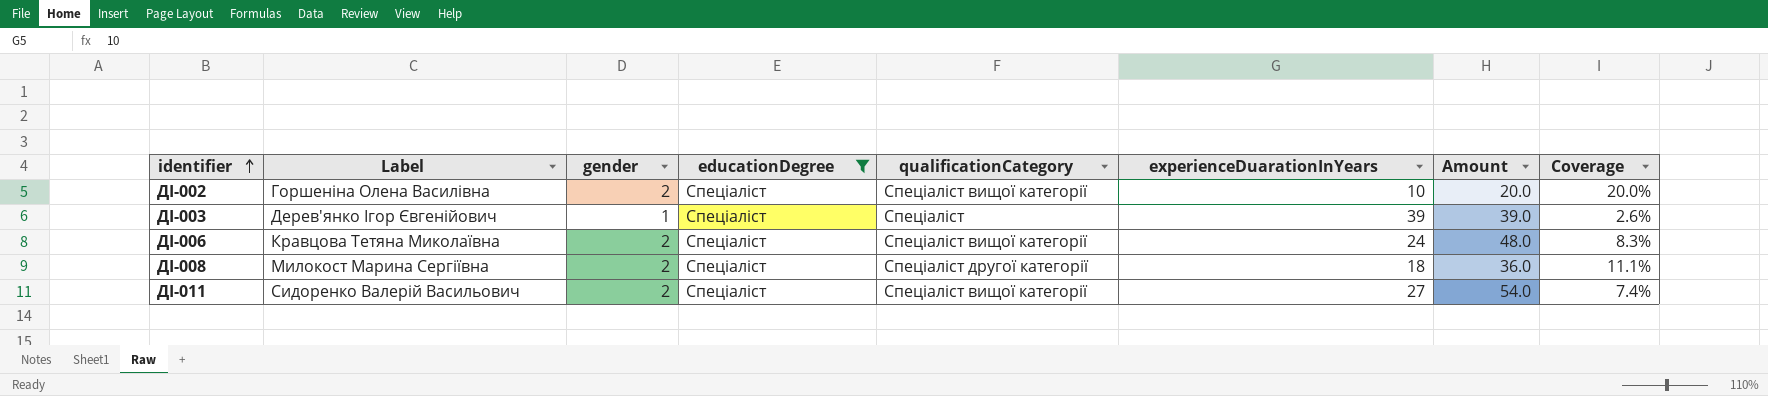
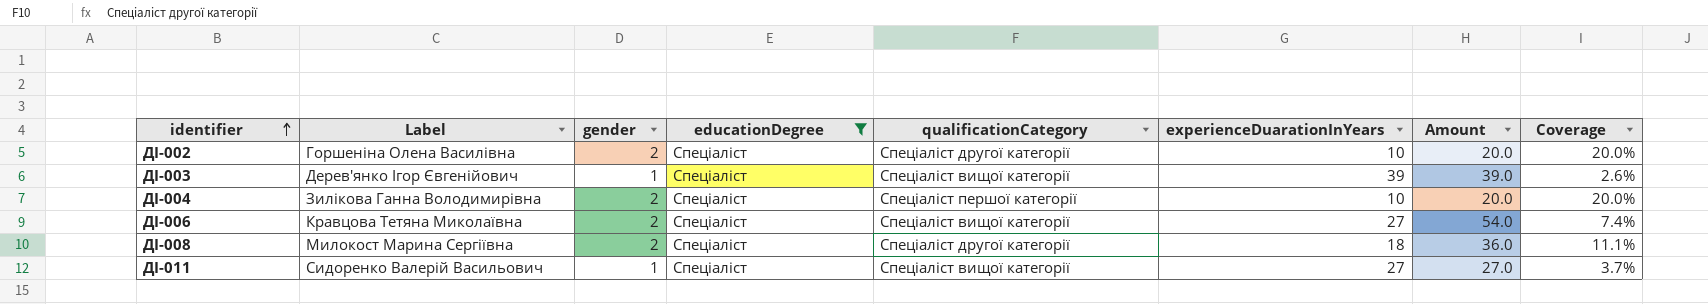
ДІ-002 | qualificationCategory: Спеціаліст вищої категорії -> Спеціаліст другої категорії
ДІ-003 | qualificationCategory: Спеціаліст -> Спеціаліст вищої категорії
row ДІ-004: none -> Зилікова Ганна Володимирівна | 2 | Спеціаліст | Спеціаліст першої категорії | 10 | 20.0 | 20.0%
ДІ-006 | experienceDuarationInYears: 24 -> 27
ДІ-006 | Amount: 48.0 -> 54.0
ДІ-006 | Coverage: 8.3% -> 7.4%
ДІ-011 | gender: 2 -> 1
ДІ-011 | Amount: 54.0 -> 27.0
ДІ-011 | Coverage: 7.4% -> 3.7%

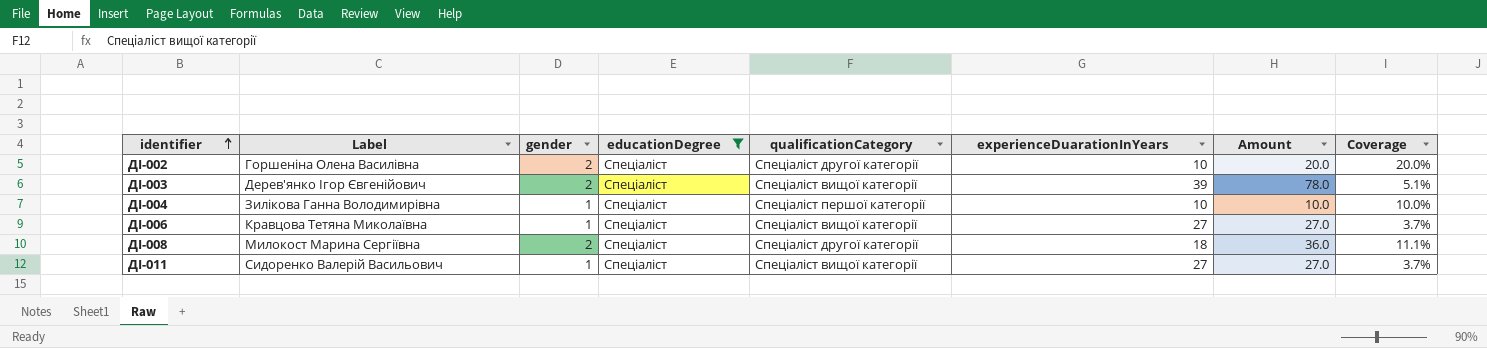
ДІ-003 | gender: 1 -> 2
ДІ-003 | Amount: 39.0 -> 78.0
ДІ-003 | Coverage: 2.6% -> 5.1%
ДІ-004 | gender: 2 -> 1
ДІ-004 | Amount: 20.0 -> 10.0
ДІ-004 | Coverage: 20.0% -> 10.0%
ДІ-006 | gender: 2 -> 1
ДІ-006 | Amount: 54.0 -> 27.0
ДІ-006 | Coverage: 7.4% -> 3.7%

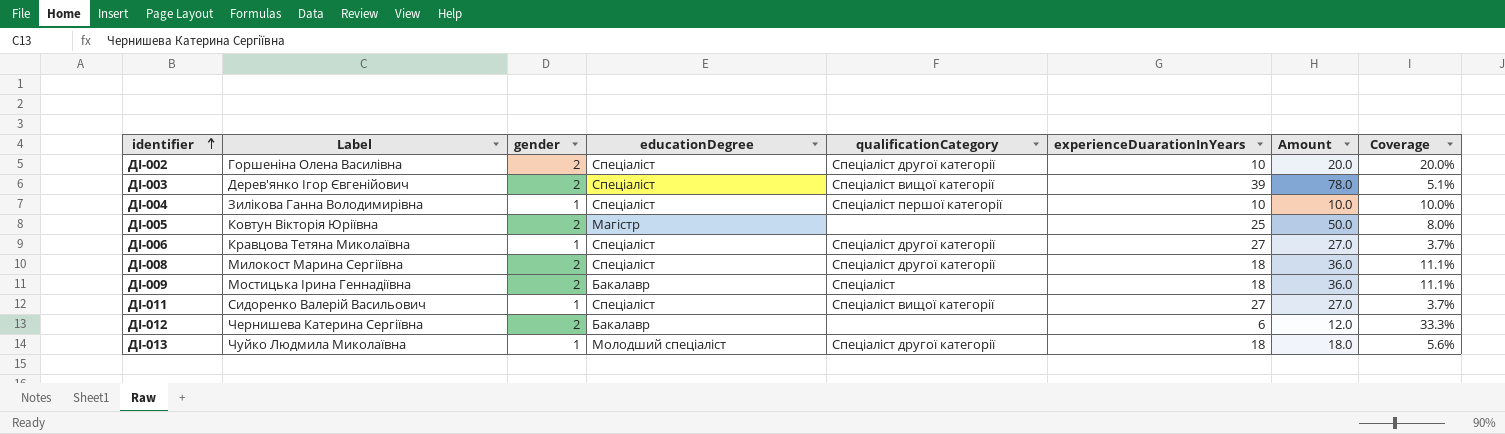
filter: educationDegree = Спеціаліст -> none
ДІ-006 | qualificationCategory: Спеціаліст вищої категорії -> Спеціаліст другої категорії

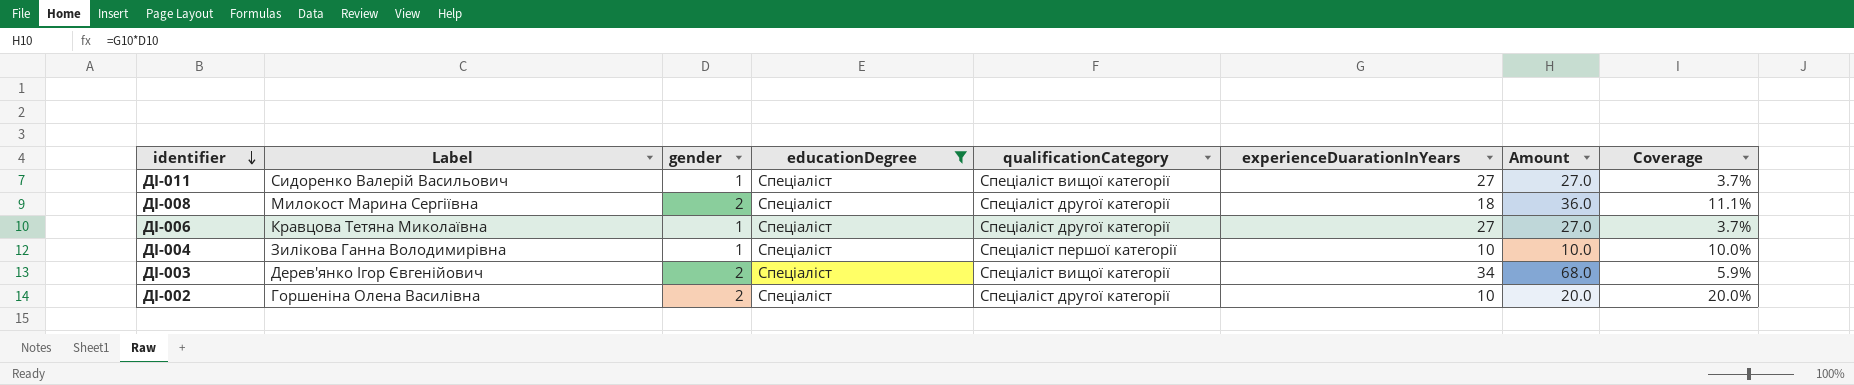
filter: none -> educationDegree = Спеціаліст
row order: identifier ascending -> identifier descending
ДІ-003 | experienceDuarationInYears: 39 -> 34
ДІ-003 | Amount: 78.0 -> 68.0
ДІ-003 | Coverage: 5.1% -> 5.9%

